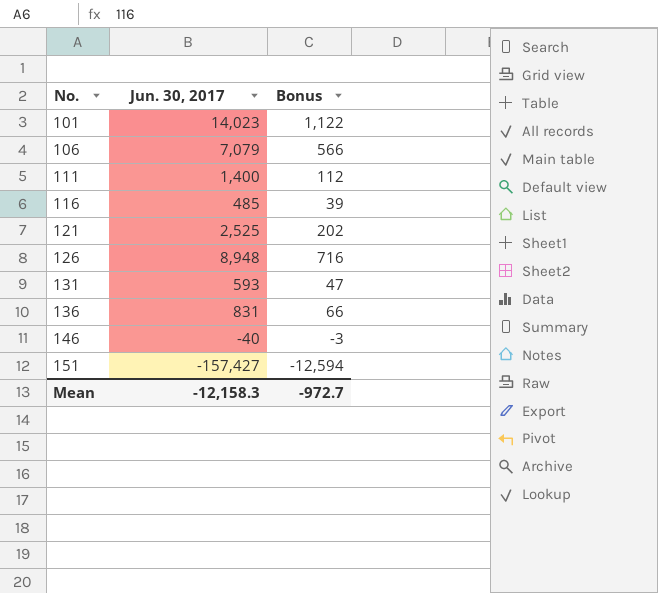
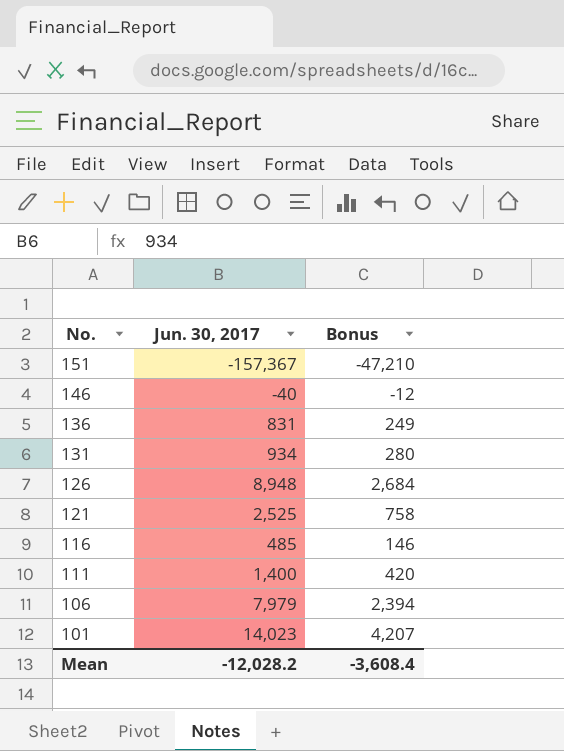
row order: No. ascending -> No. descending
column Bonus | formula: [Jun. 30, 2017] * 0.08 -> [Jun. 30, 2017] * 0.3
151 | Jun. 30, 2017: -157,427 -> -157,367
131 | Jun. 30, 2017: 593 -> 934
106 | Jun. 30, 2017: 7,079 -> 7,979
Mean | Jun. 30, 2017: -12,158.3 -> -12,028.2
Mean | Bonus: -972.7 -> -3,608.4

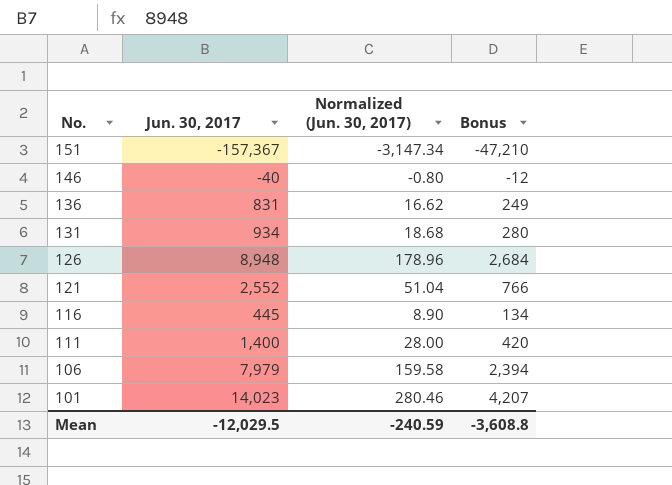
column Normalized (Jun. 30, 2017) | formula: none -> [Jun. 30, 2017] * 0.02
121 | Jun. 30, 2017: 2,525 -> 2,552
121 | Bonus: 758 -> 766
116 | Jun. 30, 2017: 485 -> 445
116 | Bonus: 146 -> 134
Mean | Jun. 30, 2017: -12,028.2 -> -12,029.5
Mean | Bonus: -3,608.4 -> -3,608.8

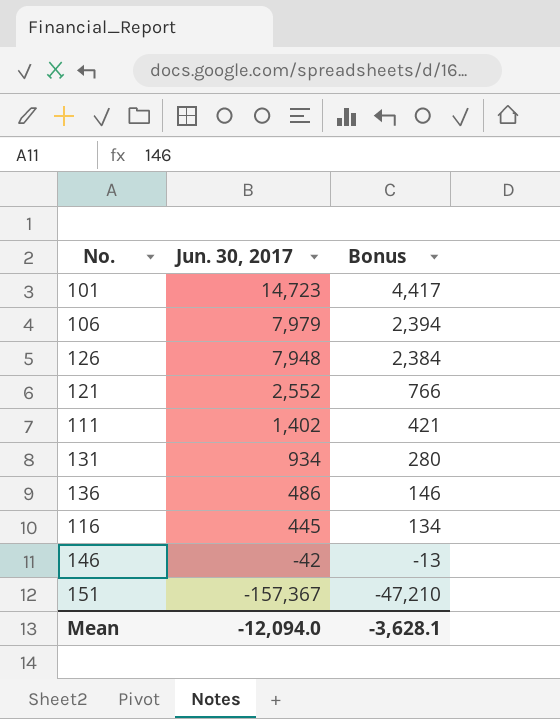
row order: No. descending -> Jun. 30, 2017 descending
column Normalized (Jun. 30, 2017) | formula: [Jun. 30, 2017] * 0.02 -> none
101 | Jun. 30, 2017: 14,023 -> 14,723
101 | Bonus: 4,207 -> 4,417
126 | Jun. 30, 2017: 8,948 -> 7,948
126 | Bonus: 2,684 -> 2,384
111 | Jun. 30, 2017: 1,400 -> 1,402
111 | Bonus: 420 -> 421
136 | Jun. 30, 2017: 831 -> 486
136 | Bonus: 249 -> 146
146 | Jun. 30, 2017: -40 -> -42
146 | Bonus: -12 -> -13
Mean | Jun. 30, 2017: -12,029.5 -> -12,094.0
Mean | Bonus: -3,608.8 -> -3,628.1

